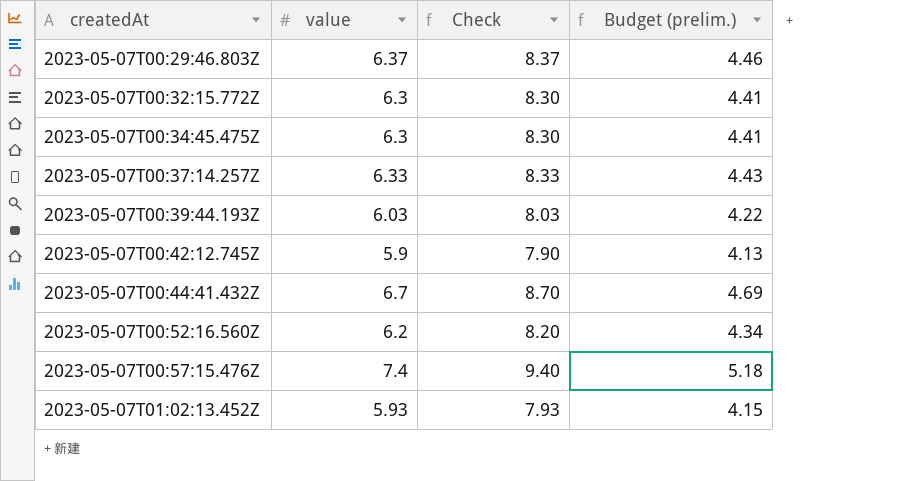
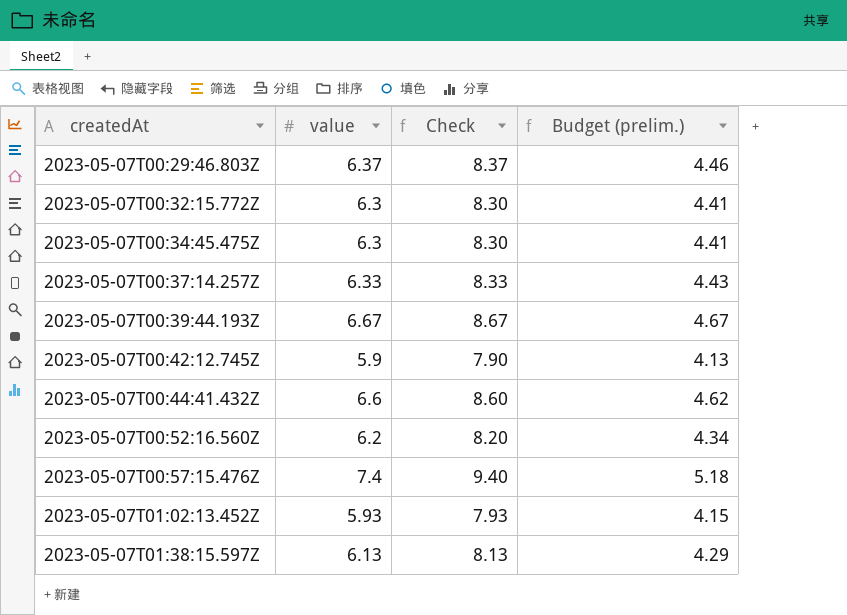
2023-05-07T00:39:44.193Z | value: 6.03 -> 6.67
2023-05-07T00:39:44.193Z | Check: 8.03 -> 8.67
2023-05-07T00:39:44.193Z | Budget (prelim.): 4.22 -> 4.67
2023-05-07T00:44:41.432Z | value: 6.7 -> 6.6
2023-05-07T00:44:41.432Z | Check: 8.70 -> 8.60
2023-05-07T00:44:41.432Z | Budget (prelim.): 4.69 -> 4.62
row 2023-05-07T01:38:15.597Z: none -> 6.13 | 8.13 | 4.29

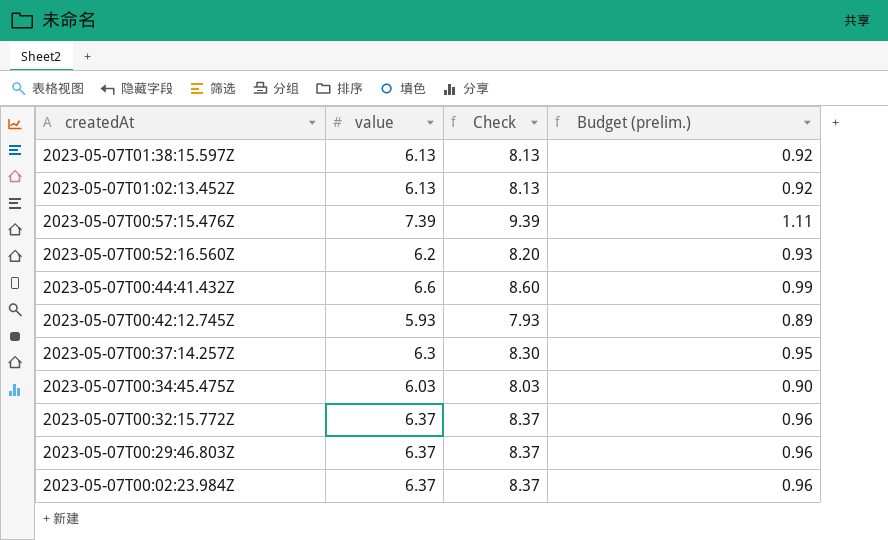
row order: createdAt ascending -> createdAt descending
column Budget (prelim.) | formula: [value] * 0.7 -> [value] * 0.15
row 2023-05-07T00:39:44.193Z: 6.67 | 8.67 | 4.67 -> none
2023-05-07T01:02:13.452Z | value: 5.93 -> 6.13
2023-05-07T01:02:13.452Z | Check: 7.93 -> 8.13
2023-05-07T00:57:15.476Z | value: 7.4 -> 7.39
2023-05-07T00:57:15.476Z | Check: 9.40 -> 9.39
2023-05-07T00:42:12.745Z | value: 5.9 -> 5.93
2023-05-07T00:42:12.745Z | Check: 7.90 -> 7.93
2023-05-07T00:37:14.257Z | value: 6.33 -> 6.3
2023-05-07T00:37:14.257Z | Check: 8.33 -> 8.30
2023-05-07T00:34:45.475Z | value: 6.3 -> 6.03
2023-05-07T00:34:45.475Z | Check: 8.30 -> 8.03
2023-05-07T00:32:15.772Z | value: 6.3 -> 6.37
2023-05-07T00:32:15.772Z | Check: 8.30 -> 8.37
row 2023-05-07T00:02:23.984Z: none -> 6.37 | 8.37 | 0.96

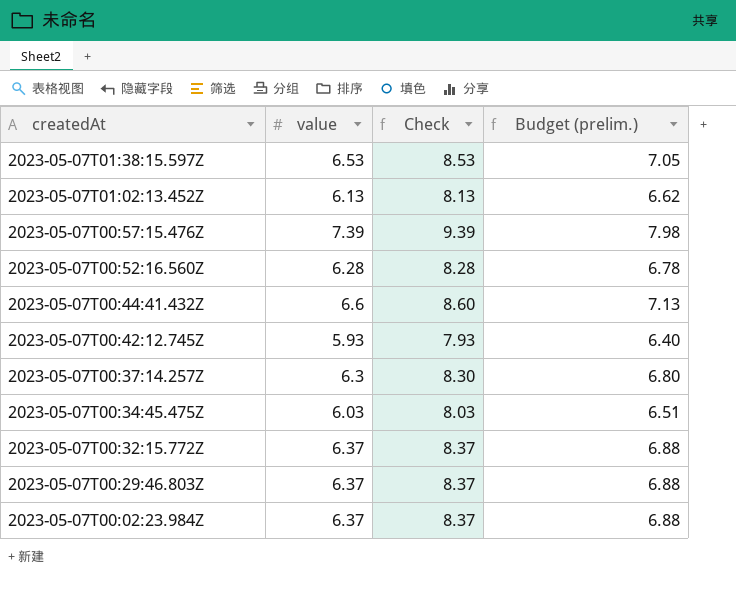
column Budget (prelim.) | formula: [value] * 0.15 -> [value] * 1.08
2023-05-07T01:38:15.597Z | value: 6.13 -> 6.53
2023-05-07T01:38:15.597Z | Check: 8.13 -> 8.53
2023-05-07T00:52:16.560Z | value: 6.2 -> 6.28
2023-05-07T00:52:16.560Z | Check: 8.20 -> 8.28

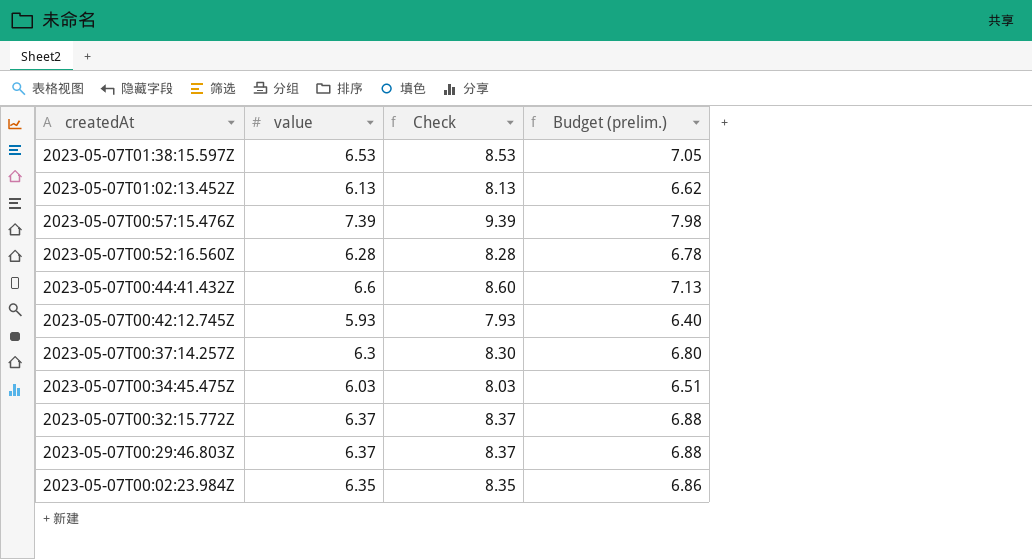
2023-05-07T00:02:23.984Z | value: 6.37 -> 6.35
2023-05-07T00:02:23.984Z | Check: 8.37 -> 8.35
2023-05-07T00:02:23.984Z | Budget (prelim.): 6.88 -> 6.86

